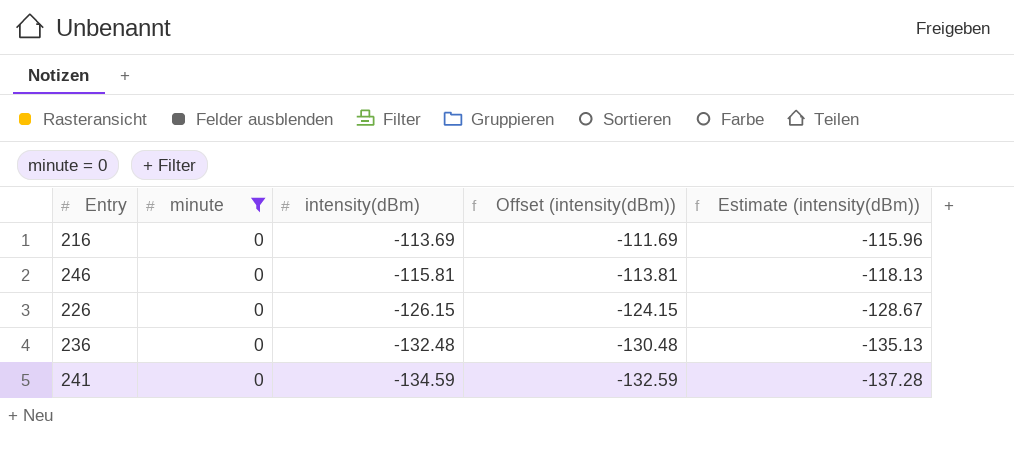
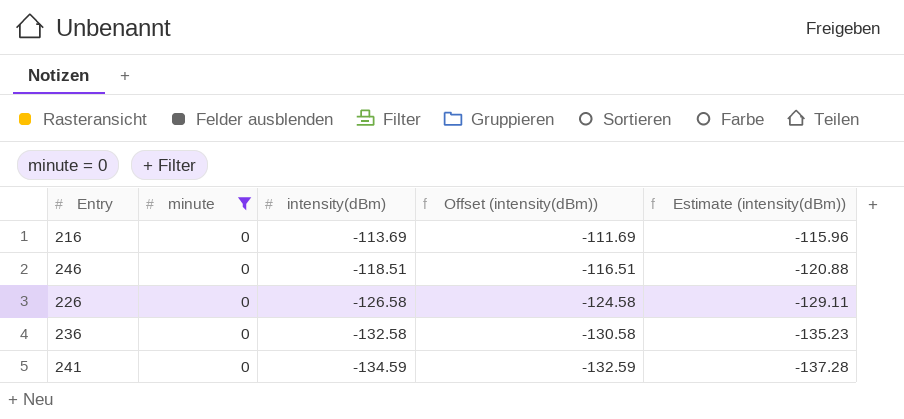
246 | intensity(dBm): -115.81 -> -118.51
246 | Offset (intensity(dBm)): -113.81 -> -116.51
246 | Estimate (intensity(dBm)): -118.13 -> -120.88
226 | intensity(dBm): -126.15 -> -126.58
226 | Offset (intensity(dBm)): -124.15 -> -124.58
226 | Estimate (intensity(dBm)): -128.67 -> -129.11
236 | intensity(dBm): -132.48 -> -132.58
236 | Offset (intensity(dBm)): -130.48 -> -130.58
236 | Estimate (intensity(dBm)): -135.13 -> -135.23

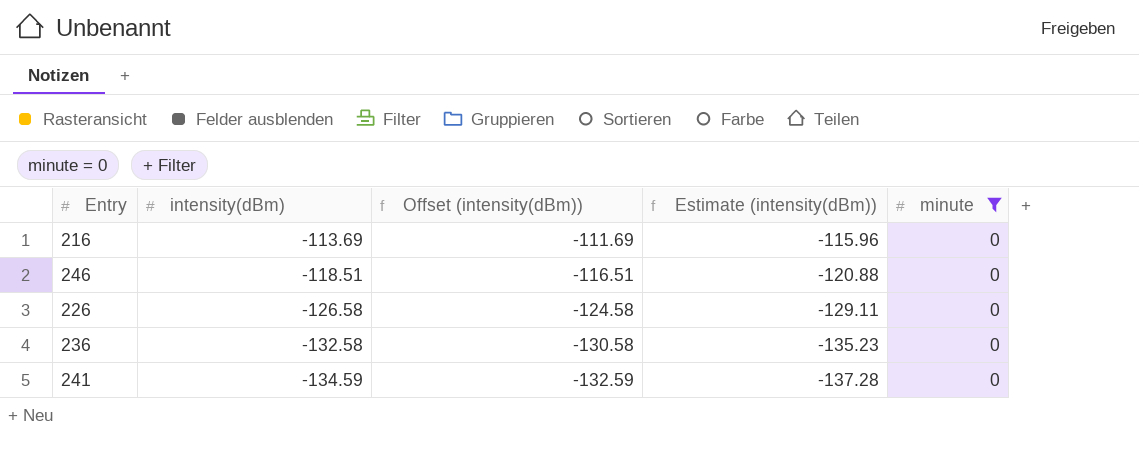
column minute | position: 2 -> 5

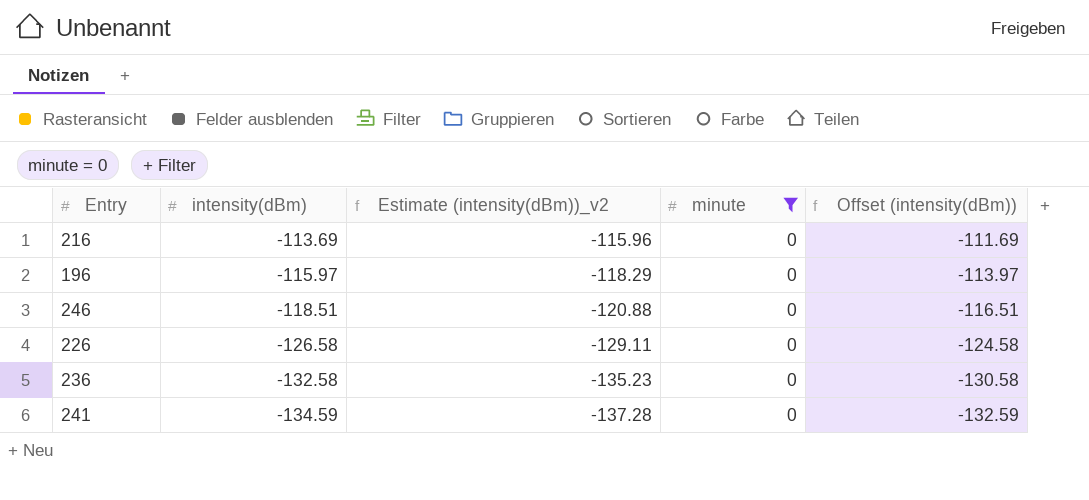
column name: Estimate (intensity(dBm)) -> Estimate (intensity(dBm))_v2
column Offset (intensity(dBm)) | position: 3 -> 5
row 196: none -> -115.97 | -118.29 | 0 | -113.97

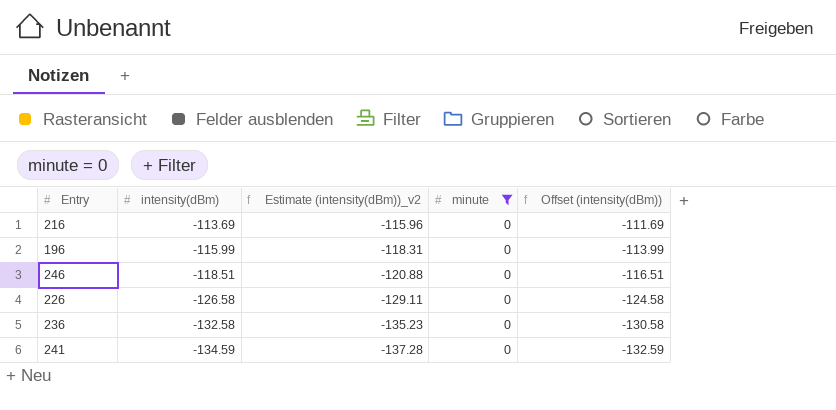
196 | intensity(dBm): -115.97 -> -115.99
196 | Estimate (intensity(dBm))_v2: -118.29 -> -118.31
196 | Offset (intensity(dBm)): -113.97 -> -113.99

